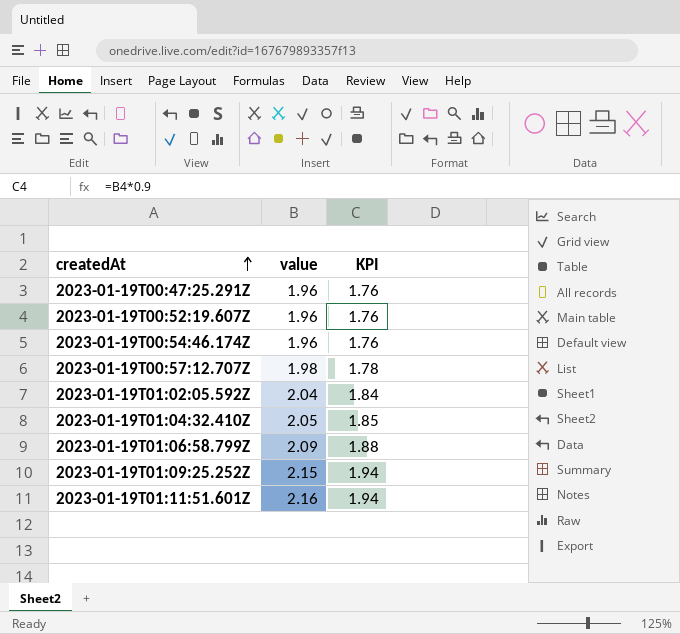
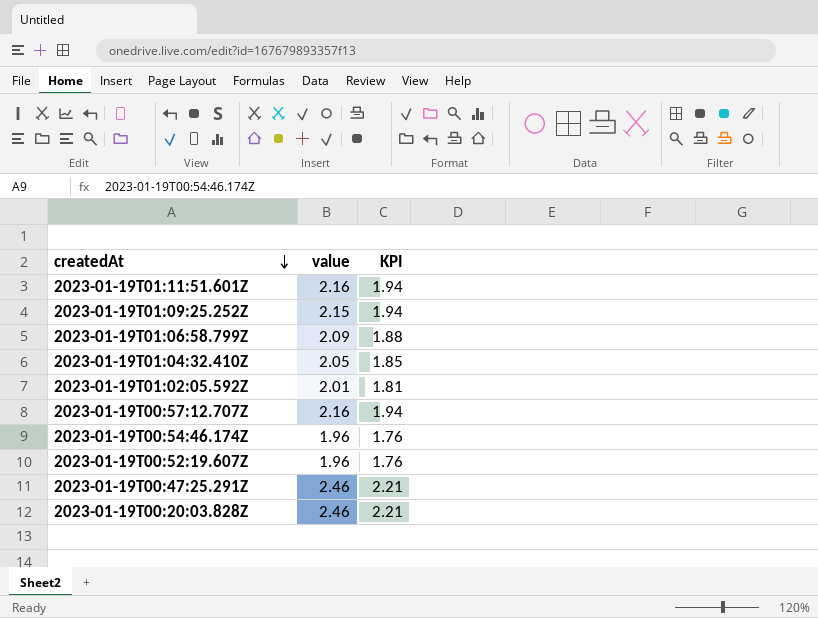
row order: createdAt ascending -> createdAt descending
2023-01-19T01:02:05.592Z | value: 2.04 -> 2.01
2023-01-19T01:02:05.592Z | KPI: 1.84 -> 1.81
2023-01-19T00:57:12.707Z | value: 1.98 -> 2.16
2023-01-19T00:57:12.707Z | KPI: 1.78 -> 1.94
2023-01-19T00:47:25.291Z | value: 1.96 -> 2.46
2023-01-19T00:47:25.291Z | KPI: 1.76 -> 2.21
row 2023-01-19T00:20:03.828Z: none -> 2.46 | 2.21

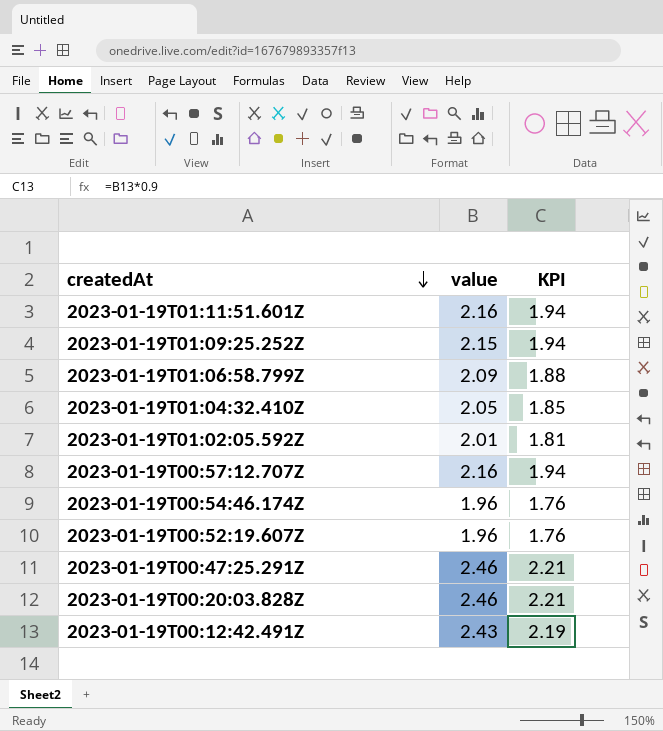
row 2023-01-19T00:12:42.491Z: none -> 2.43 | 2.19

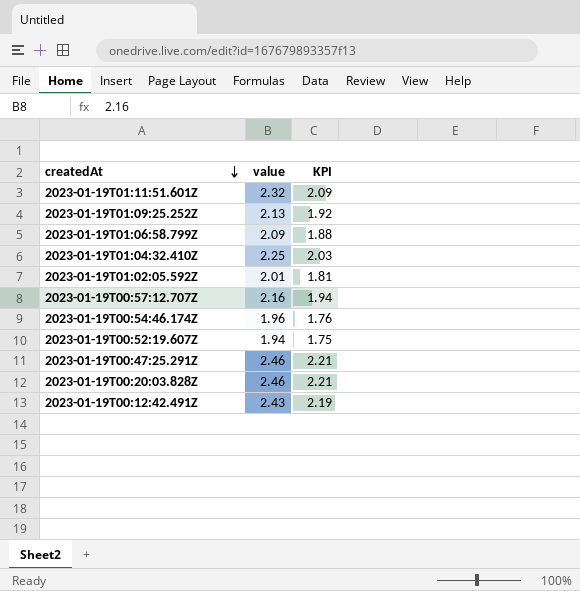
2023-01-19T01:11:51.601Z | value: 2.16 -> 2.32
2023-01-19T01:11:51.601Z | KPI: 1.94 -> 2.09
2023-01-19T01:09:25.252Z | value: 2.15 -> 2.13
2023-01-19T01:09:25.252Z | KPI: 1.94 -> 1.92
2023-01-19T01:04:32.410Z | value: 2.05 -> 2.25
2023-01-19T01:04:32.410Z | KPI: 1.85 -> 2.03
2023-01-19T00:52:19.607Z | value: 1.96 -> 1.94
2023-01-19T00:52:19.607Z | KPI: 1.76 -> 1.75

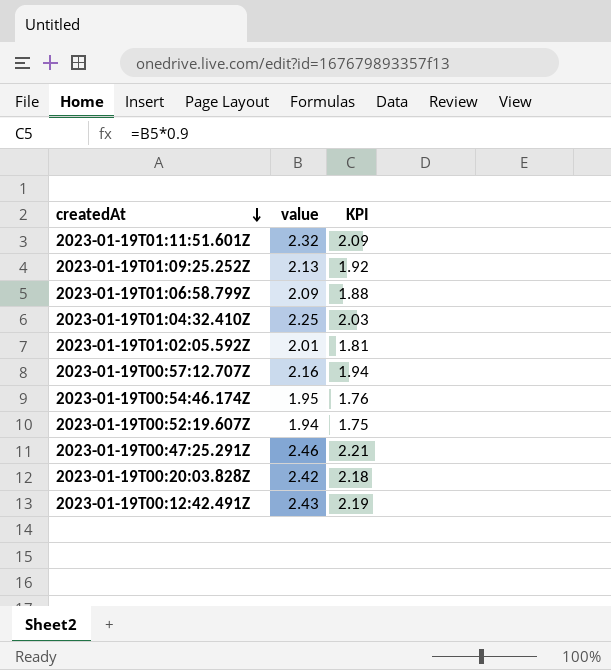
2023-01-19T00:54:46.174Z | value: 1.96 -> 1.95
2023-01-19T00:20:03.828Z | value: 2.46 -> 2.42
2023-01-19T00:20:03.828Z | KPI: 2.21 -> 2.18

